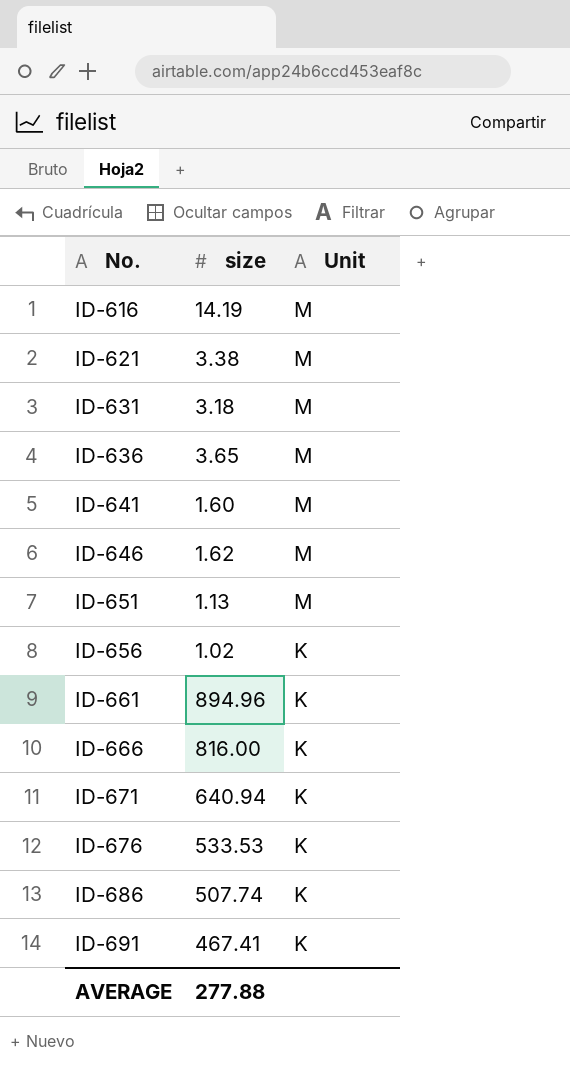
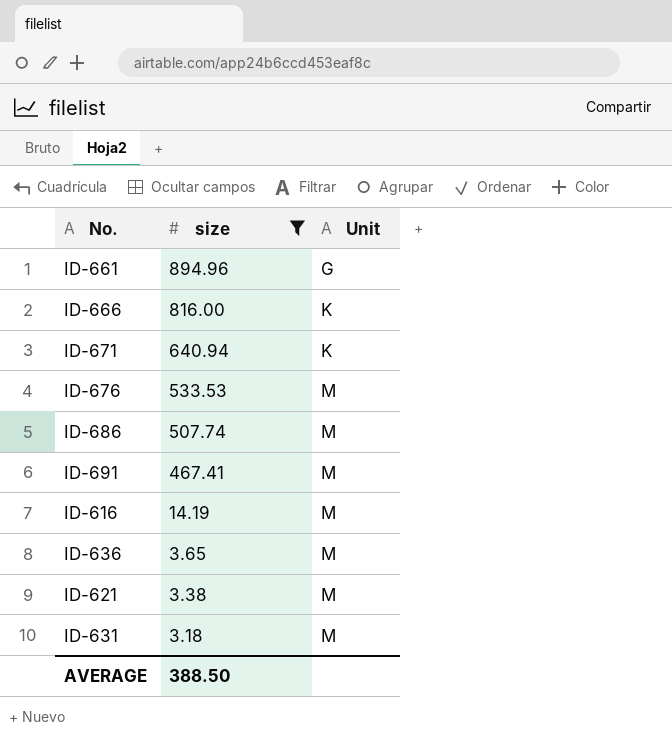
filter: none -> size >= 3.18
row order: No. ascending -> size descending
ID-661 | Unit: K -> G
ID-676 | Unit: K -> M
ID-686 | Unit: K -> M
ID-691 | Unit: K -> M
AVERAGE | size: 277.88 -> 388.50

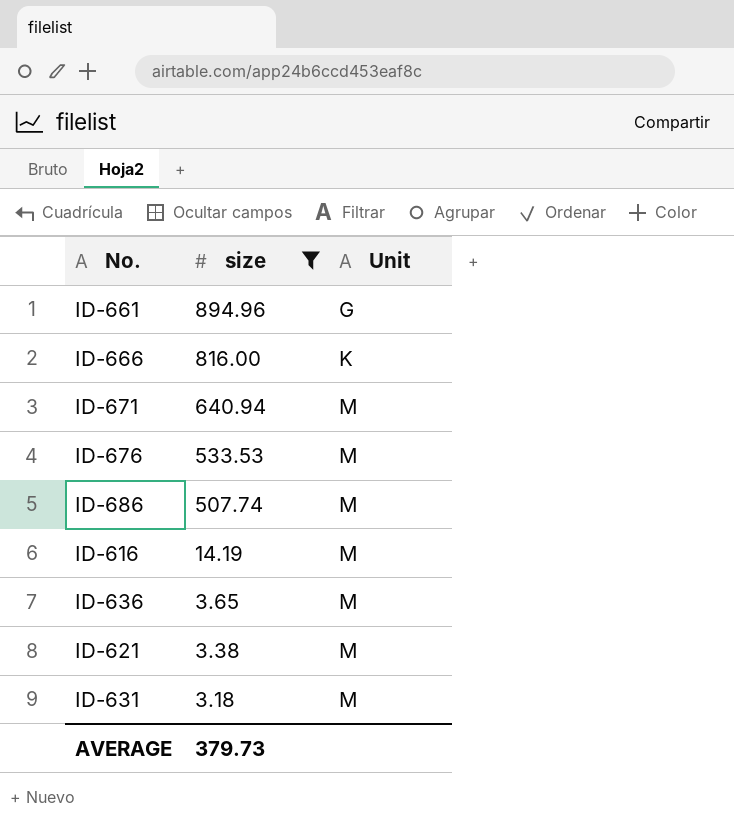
row ID-691: 467.41 | M -> none
ID-671 | Unit: K -> M
AVERAGE | size: 388.50 -> 379.73

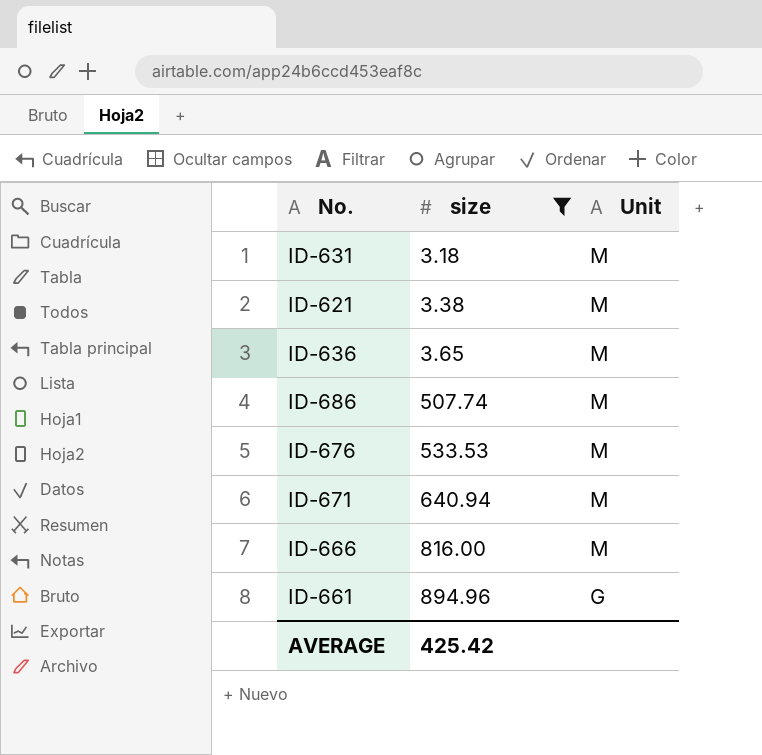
row order: size descending -> size ascending
row ID-616: 14.19 | M -> none
ID-666 | Unit: K -> M
AVERAGE | size: 379.73 -> 425.42

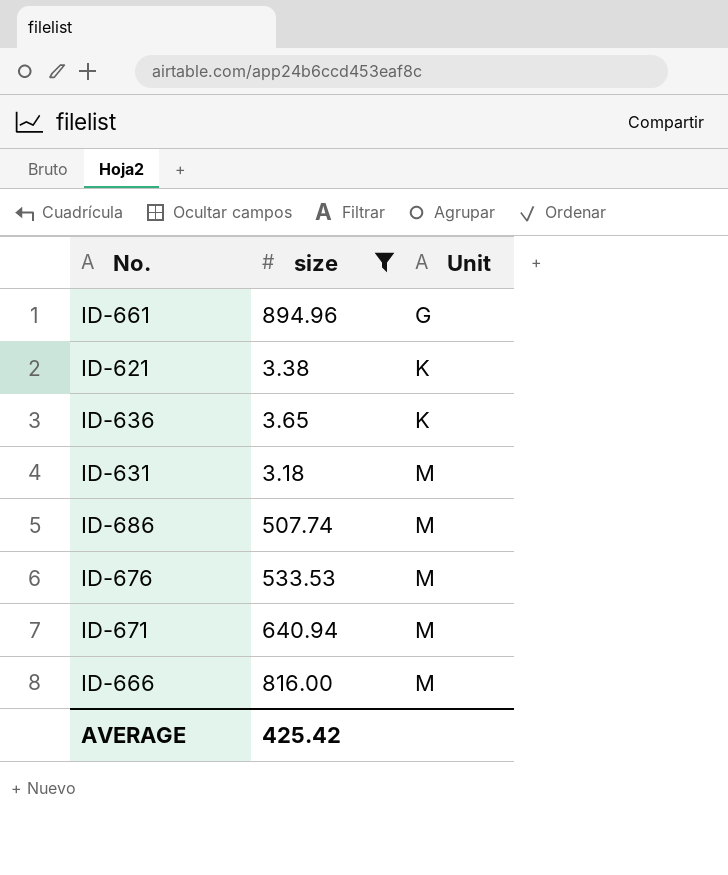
row order: size ascending -> Unit ascending
ID-621 | Unit: M -> K
ID-636 | Unit: M -> K

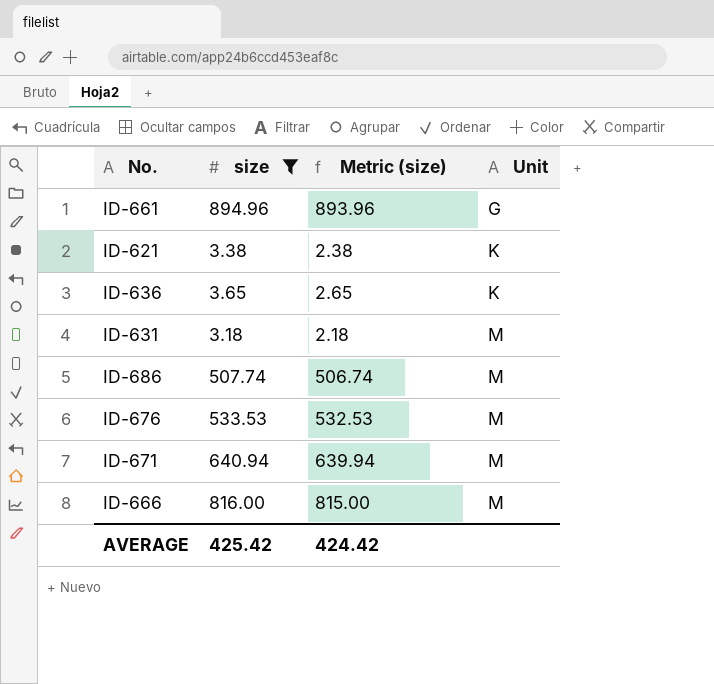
column Metric (size) | formula: none -> [size] - 1

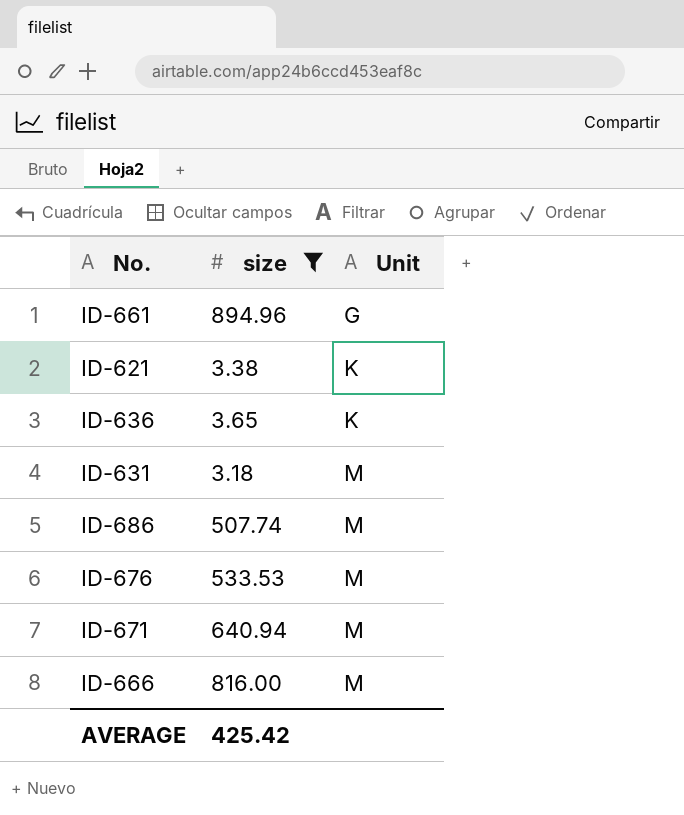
column Metric (size) | formula: [size] - 1 -> none

